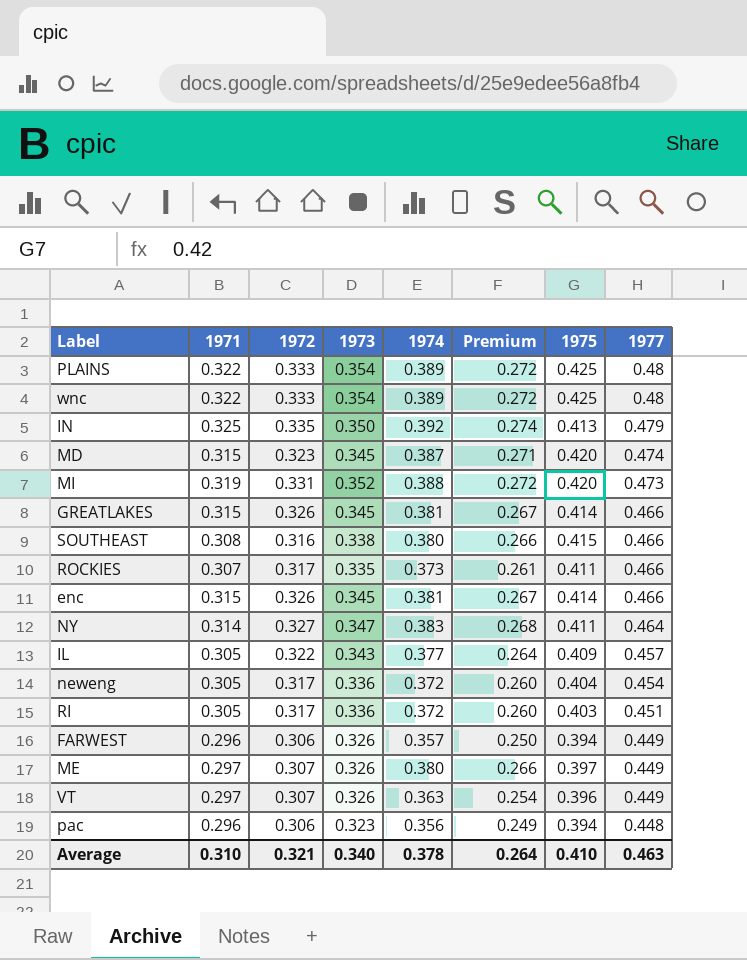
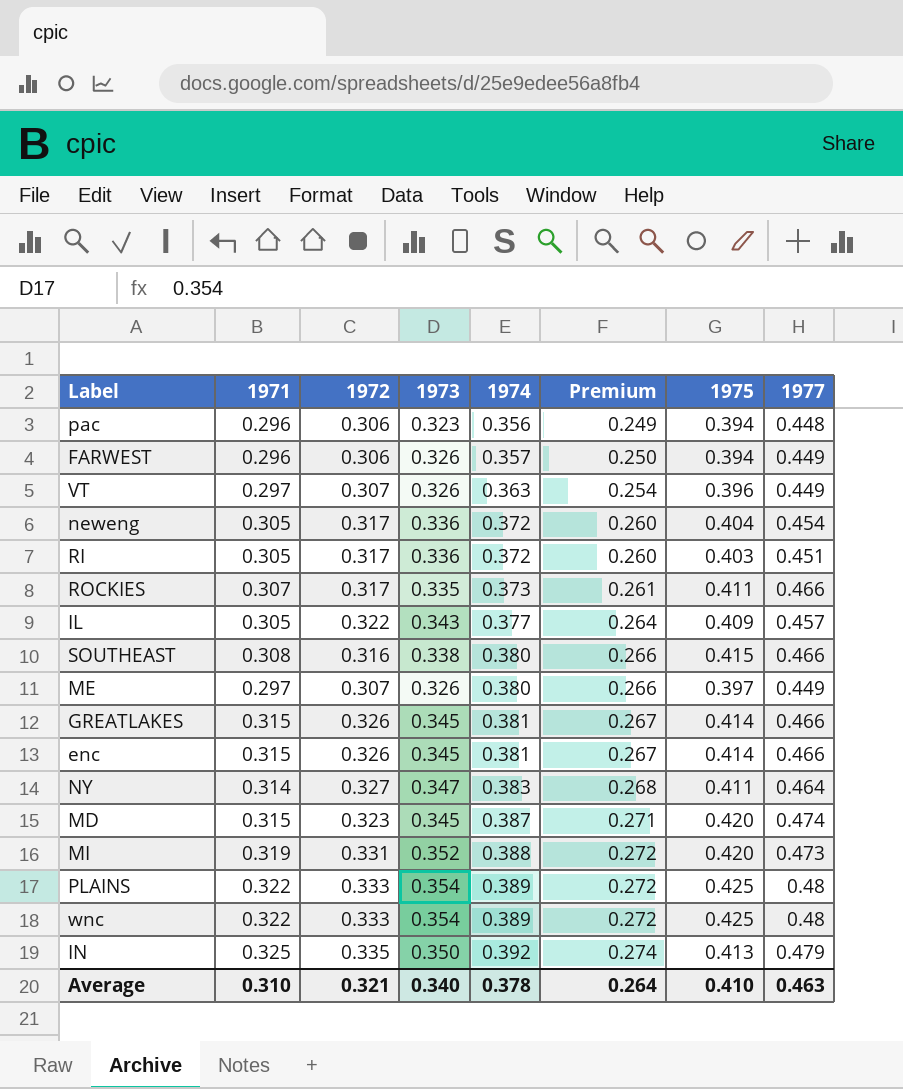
row order: 1977 descending -> 1974 ascending

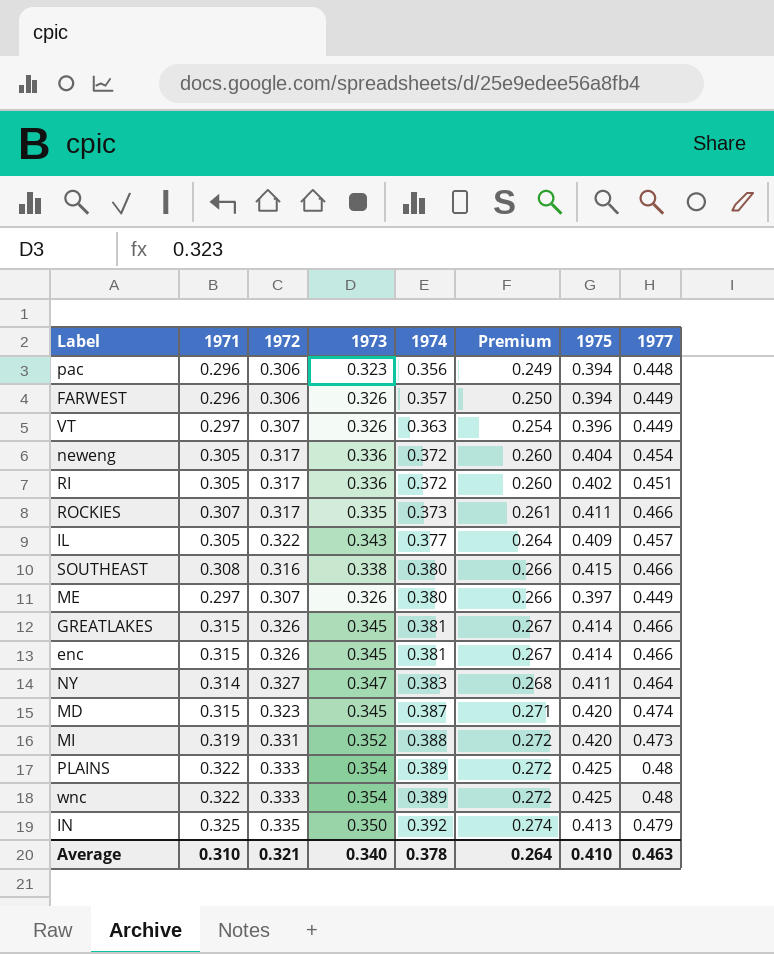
RI | 1975: 0.403 -> 0.402

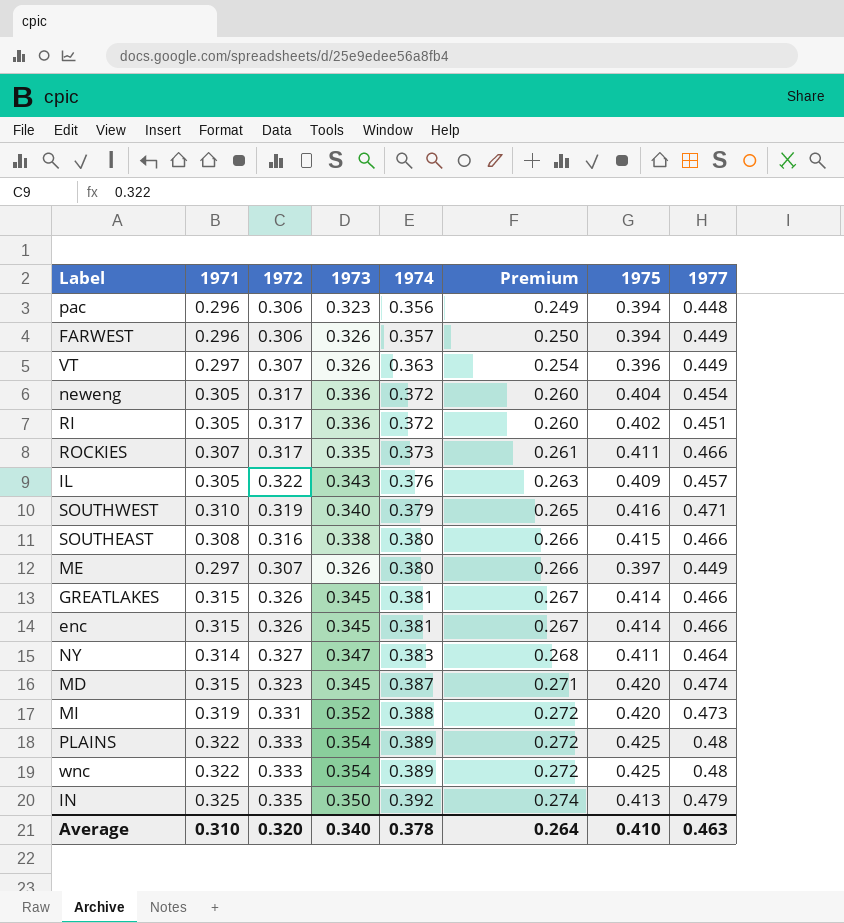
IL | 1974: 0.377 -> 0.376
IL | Premium: 0.264 -> 0.263
row SOUTHWEST: none -> 0.310 | 0.319 | 0.340 | 0.379 | 0.265 | 0.416 | 0.471
Average | 1972: 0.321 -> 0.320

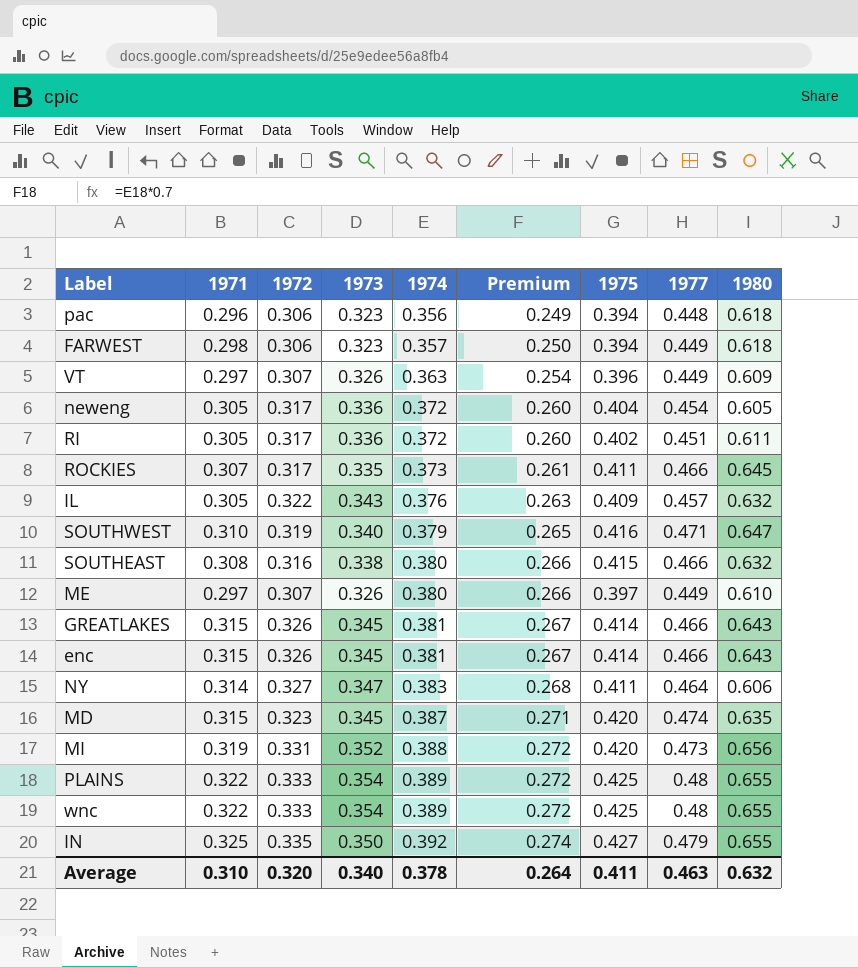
column 1980 | position: none -> 9
FARWEST | 1971: 0.296 -> 0.298
FARWEST | 1973: 0.326 -> 0.323
IN | 1975: 0.413 -> 0.427
Average | 1975: 0.410 -> 0.411

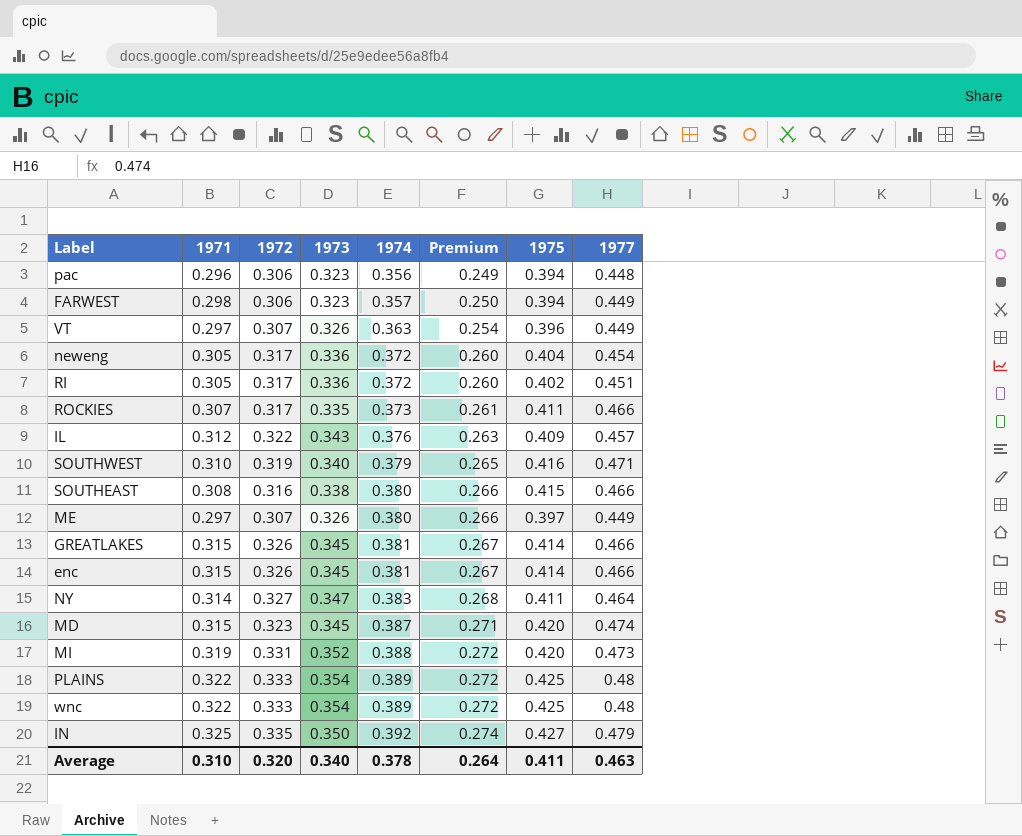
column 1980 | position: 9 -> none
IL | 1971: 0.305 -> 0.312

